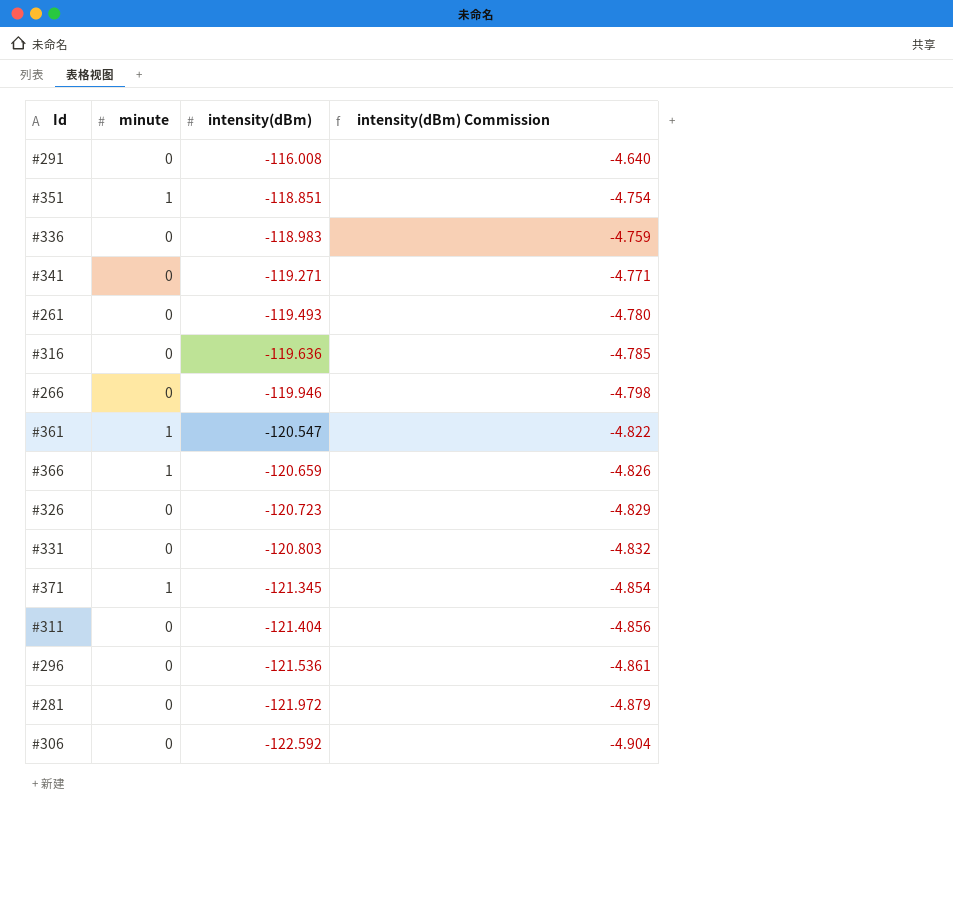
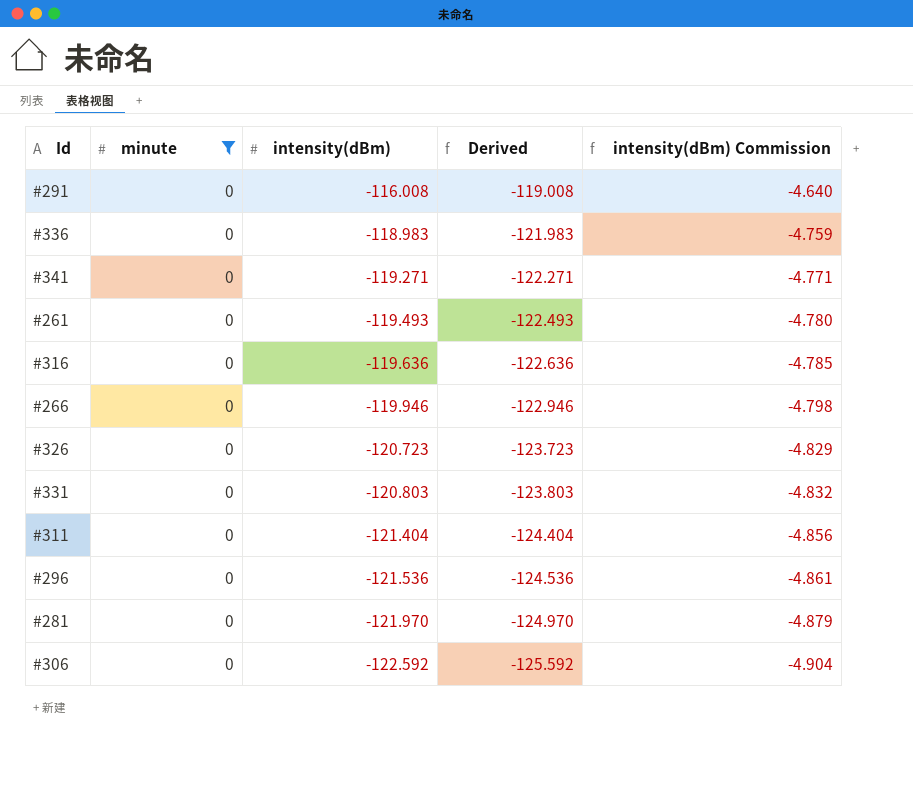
filter: none -> minute = 0
column Derived | formula: none -> [intensity(dBm)] - 3
#281 | intensity(dBm): -121.972 -> -121.970

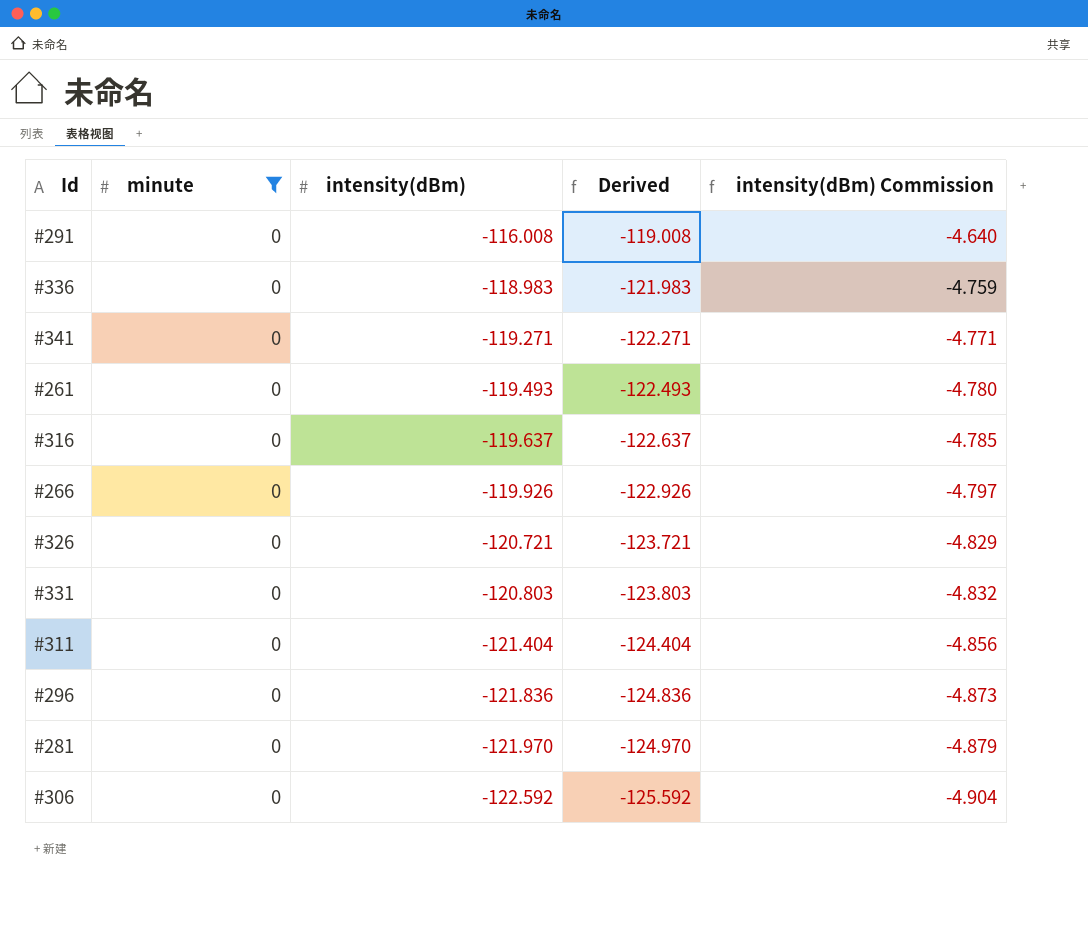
#316 | intensity(dBm): -119.636 -> -119.637
#316 | Derived: -122.636 -> -122.637
#266 | intensity(dBm): -119.946 -> -119.926
#266 | Derived: -122.946 -> -122.926
#266 | intensity(dBm) Commission: -4.798 -> -4.797
#326 | intensity(dBm): -120.723 -> -120.721
#326 | Derived: -123.723 -> -123.721
#296 | intensity(dBm): -121.536 -> -121.836
#296 | Derived: -124.536 -> -124.836
#296 | intensity(dBm) Commission: -4.861 -> -4.873

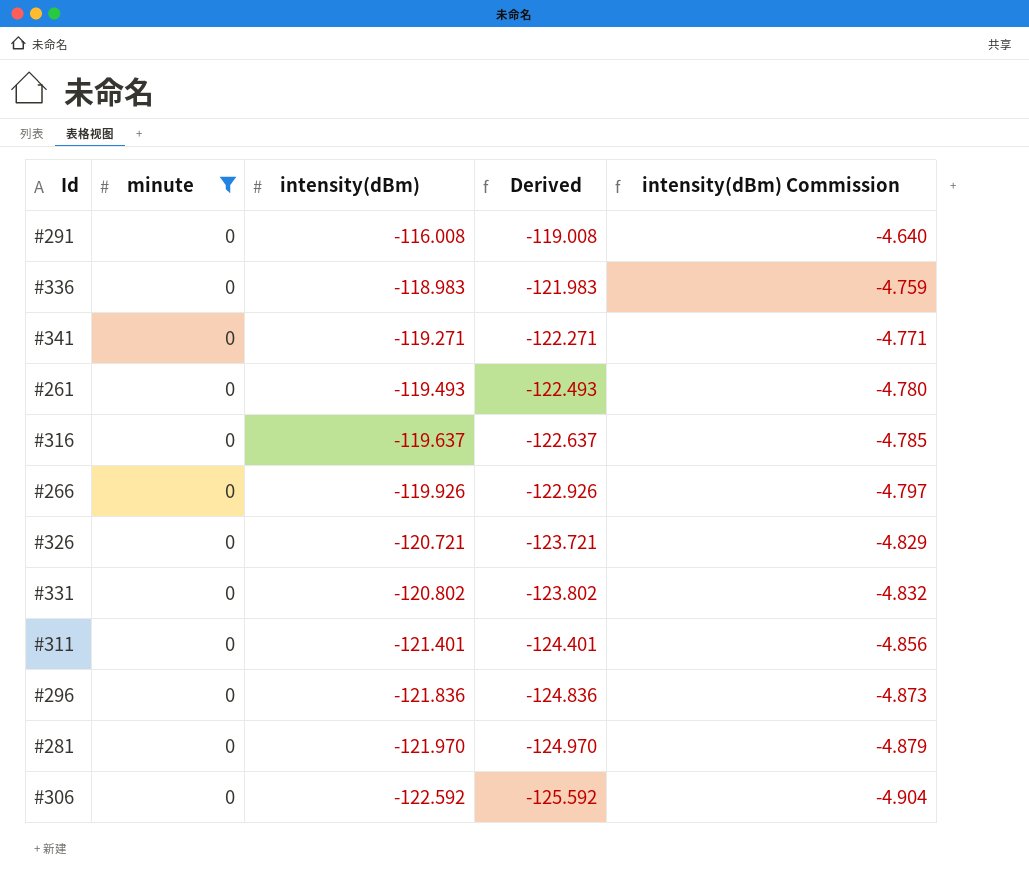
#331 | intensity(dBm): -120.803 -> -120.802
#331 | Derived: -123.803 -> -123.802
#311 | intensity(dBm): -121.404 -> -121.401
#311 | Derived: -124.404 -> -124.401

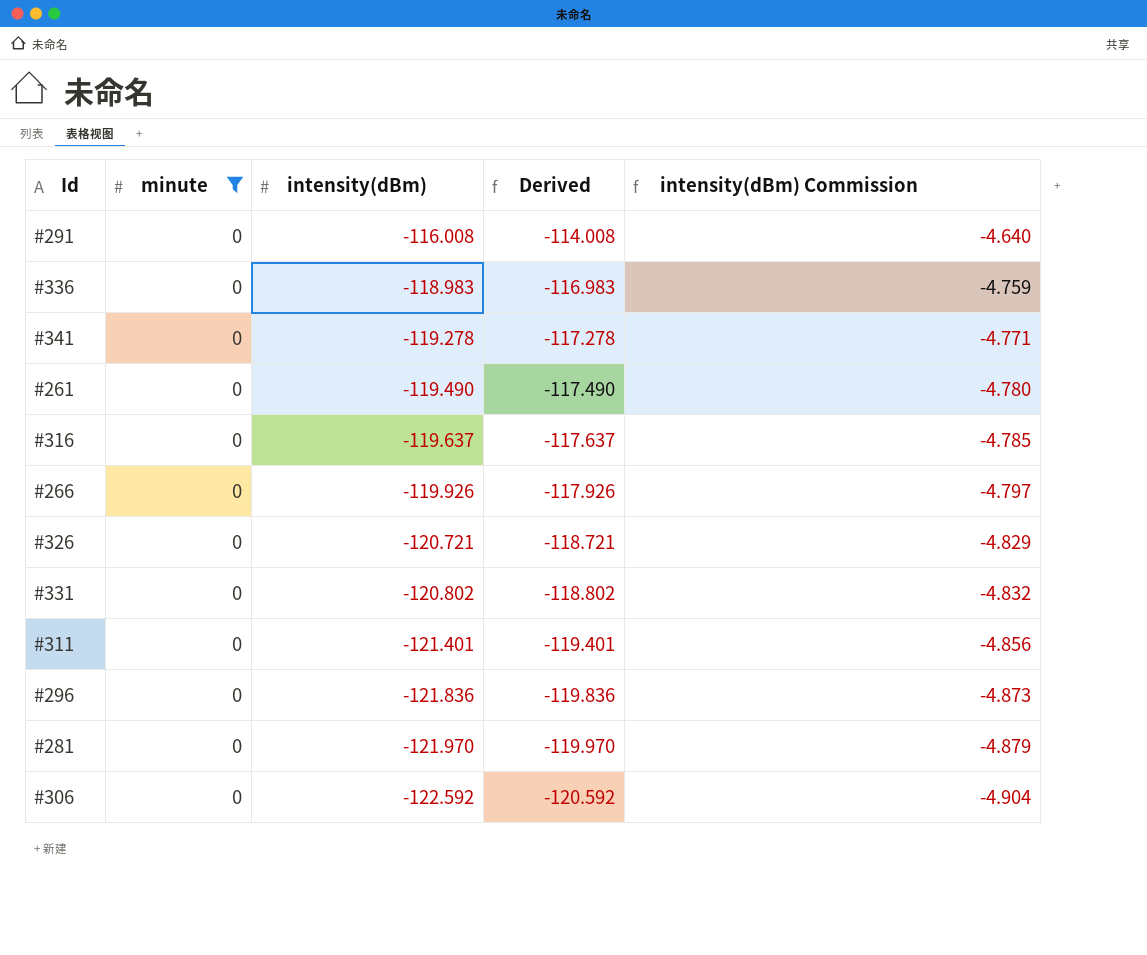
column Derived | formula: [intensity(dBm)] - 3 -> [intensity(dBm)] + 2
#341 | intensity(dBm): -119.271 -> -119.278
#261 | intensity(dBm): -119.493 -> -119.490

